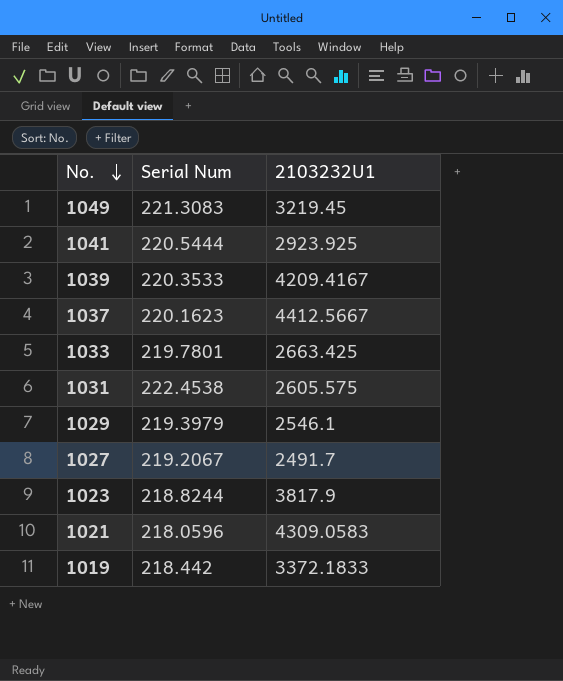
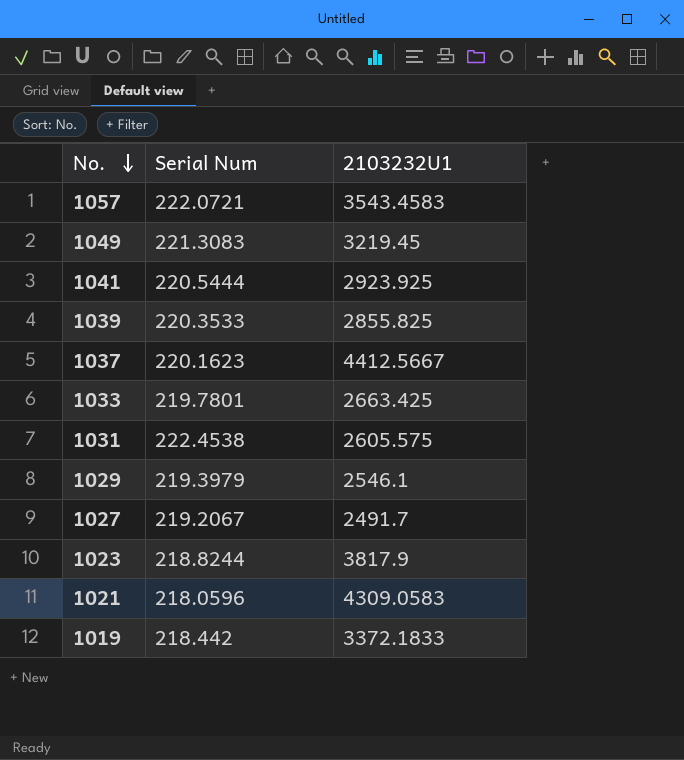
row 1057: none -> 222.0721 | 3543.4583
1039 | 2103232U1: 4209.4167 -> 2855.825

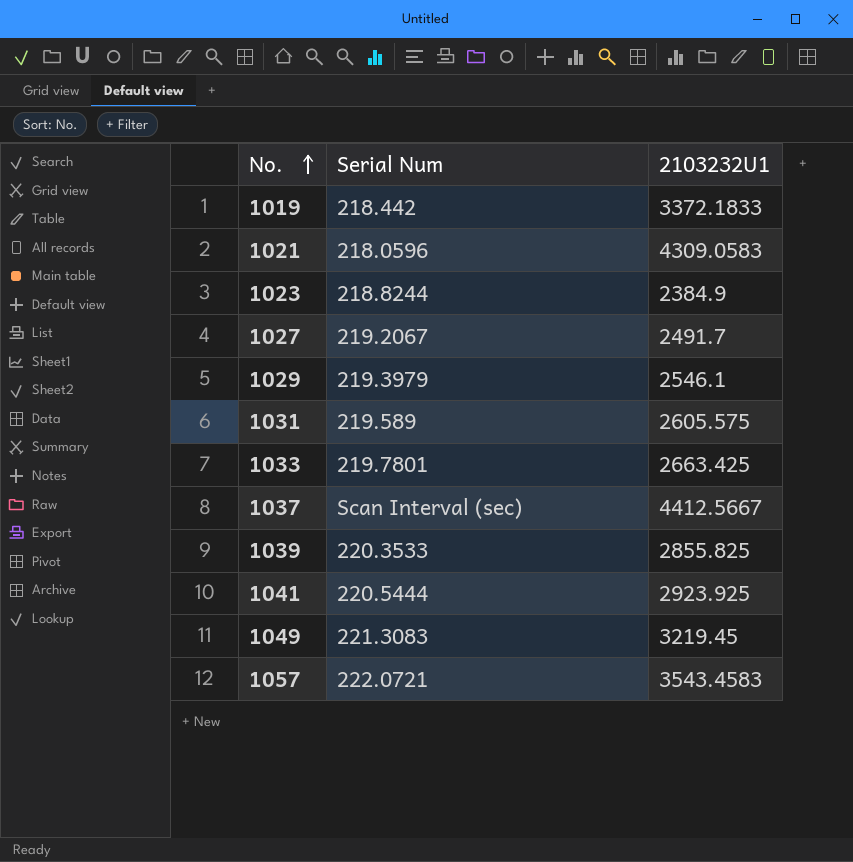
row order: No. descending -> No. ascending
1023 | 2103232U1: 3817.9 -> 2384.9
1031 | Serial Num: 222.4538 -> 219.589
1037 | Serial Num: 220.1623 -> Scan Interval (sec)

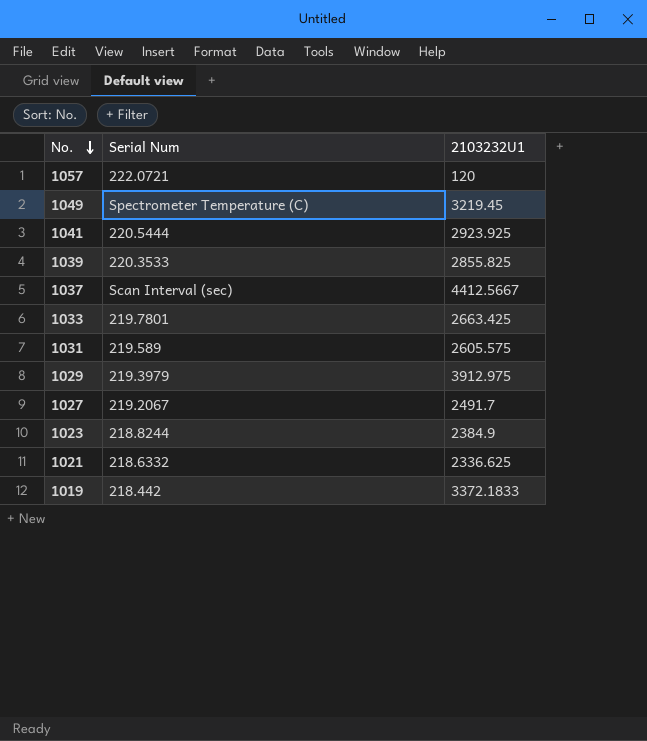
row order: No. ascending -> No. descending
1057 | 2103232U1: 3543.4583 -> 120
1049 | Serial Num: 221.3083 -> Spectrometer Temperature (C)
1029 | 2103232U1: 2546.1 -> 3912.975
1021 | Serial Num: 218.0596 -> 218.6332
1021 | 2103232U1: 4309.0583 -> 2336.625

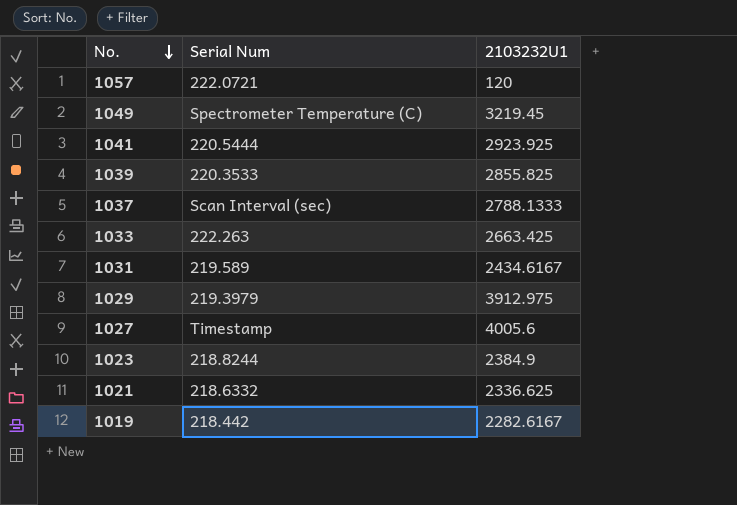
1037 | 2103232U1: 4412.5667 -> 2788.1333
1033 | Serial Num: 219.7801 -> 222.263
1031 | 2103232U1: 2605.575 -> 2434.6167
1027 | Serial Num: 219.2067 -> Timestamp
1027 | 2103232U1: 2491.7 -> 4005.6
1019 | 2103232U1: 3372.1833 -> 2282.6167

